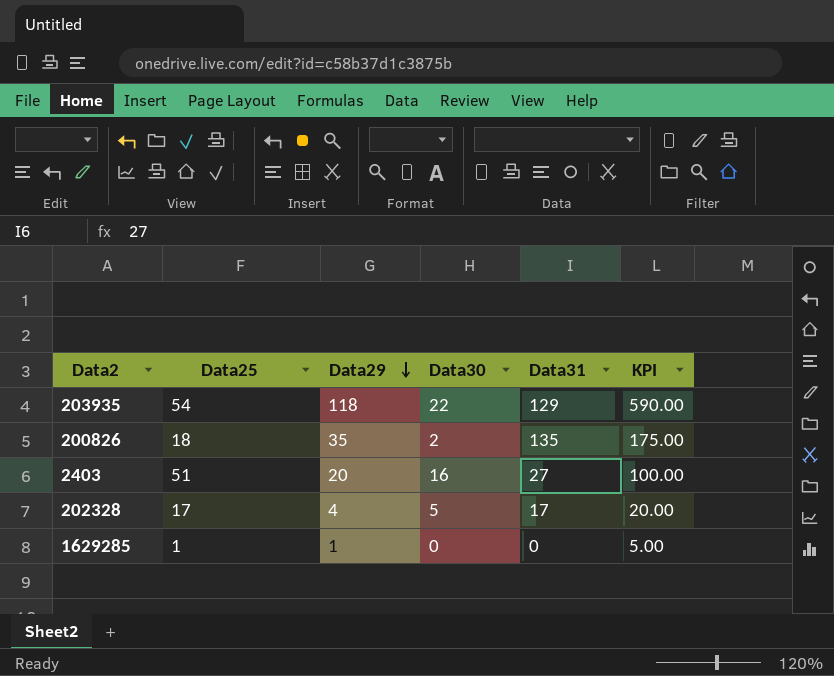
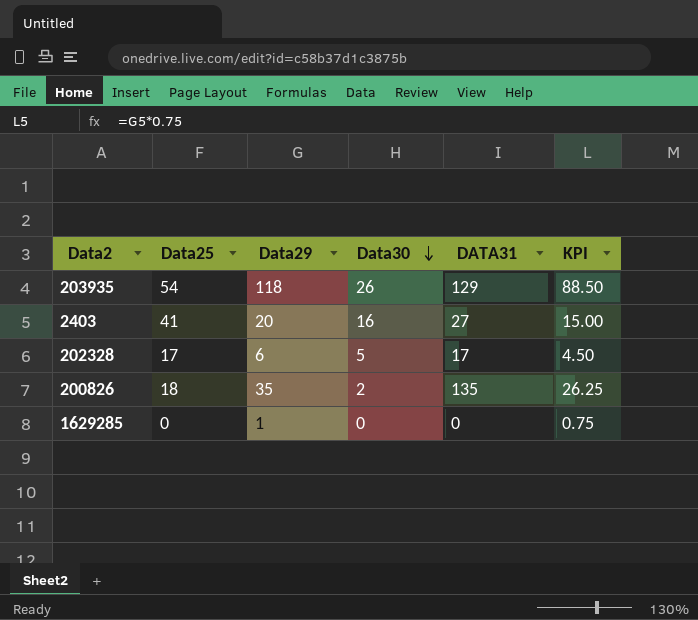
row order: Data29 descending -> Data30 descending
column name: Data31 -> DATA31
column KPI | formula: [Data29] * 5 -> [Data29] * 0.75
203935 | Data30: 22 -> 26
2403 | Data25: 51 -> 41
202328 | Data29: 4 -> 6
1629285 | Data25: 1 -> 0

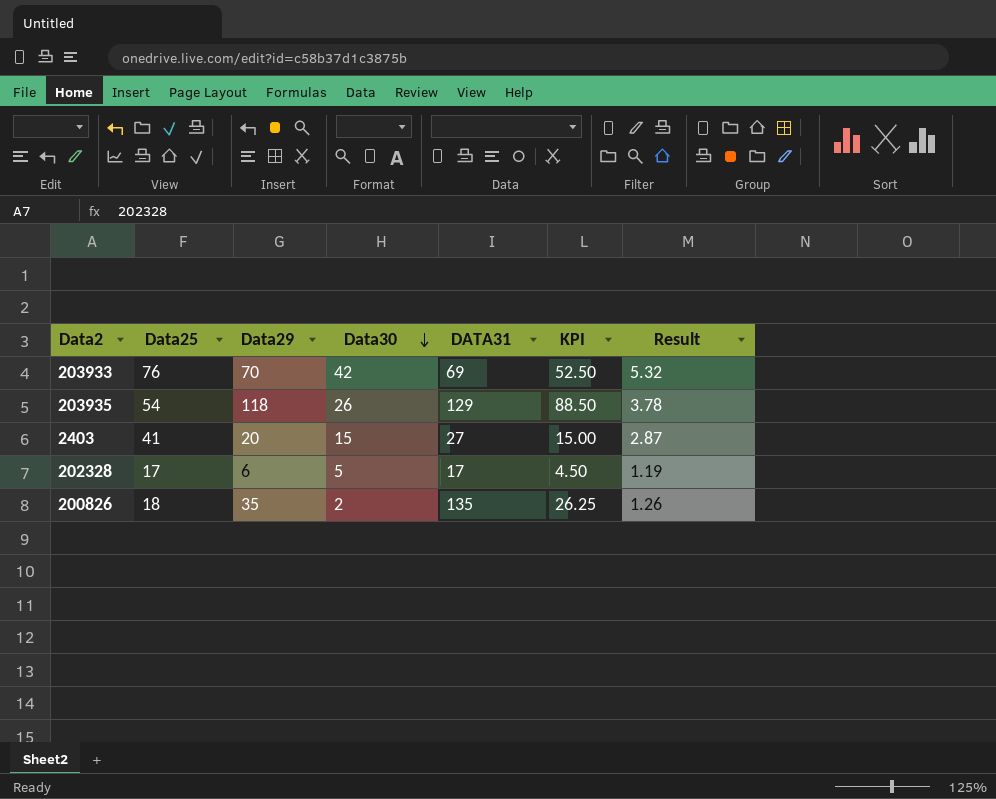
column Result | formula: none -> [Data25] * 0.07
row 1629285: 0 | 1 | 0 | 0 | 0.75 -> none
row 203933: none -> 76 | 70 | 42 | 69 | 52.50 | 5.32
2403 | Data30: 16 -> 15

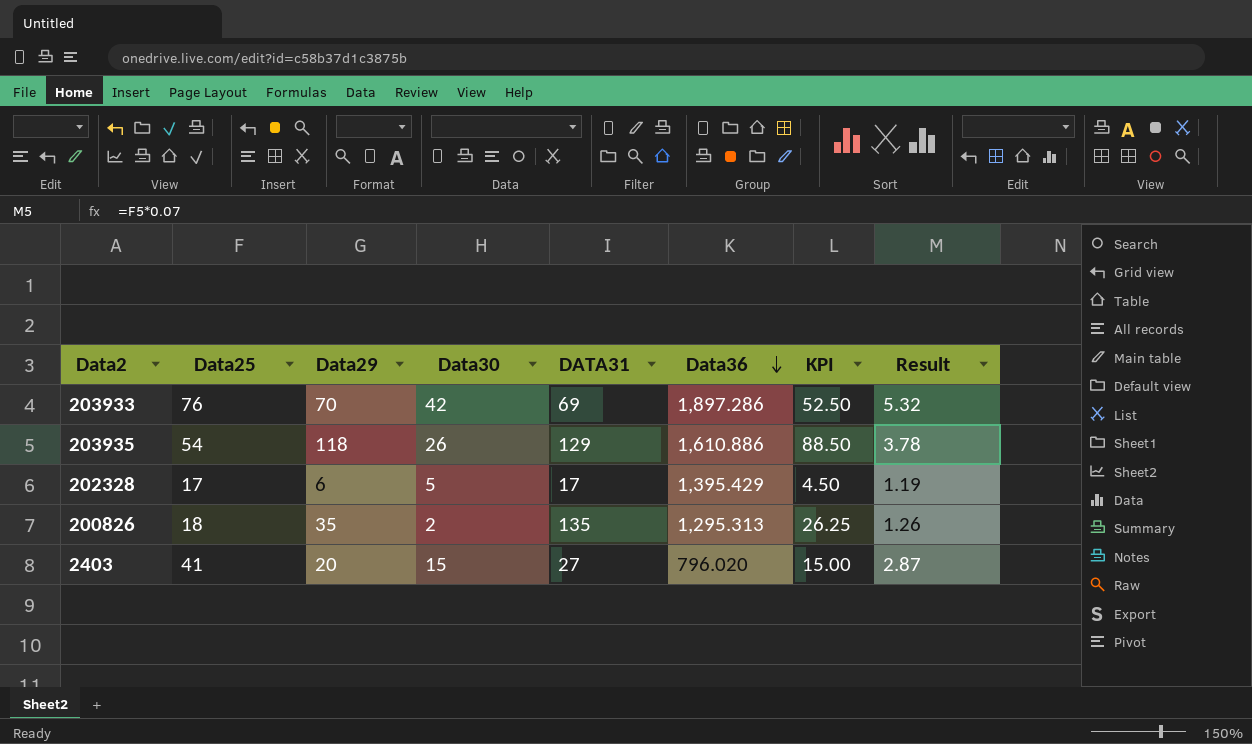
row order: Data30 descending -> Data36 descending
column Data36 | position: none -> 6

